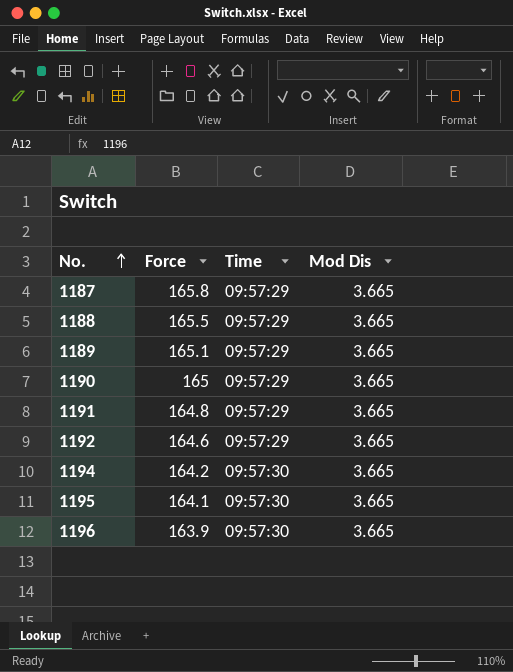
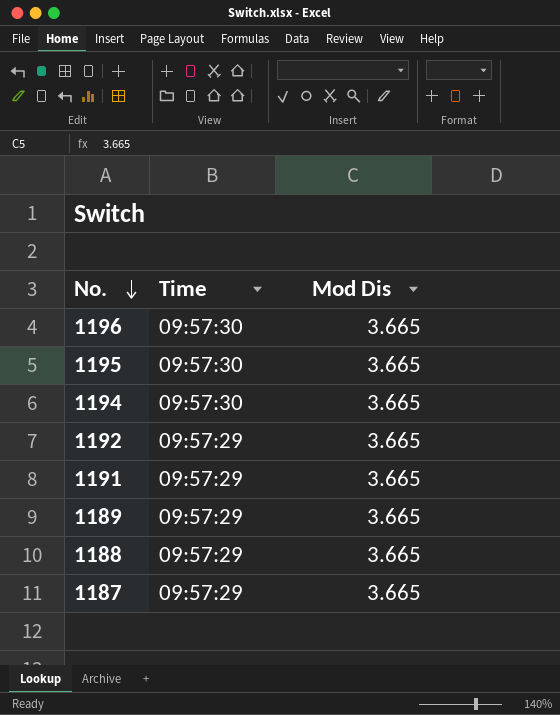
row order: No. ascending -> No. descending
column Force | position: 2 -> none
row 1190: 165 | 09:57:29 | 3.665 -> none

